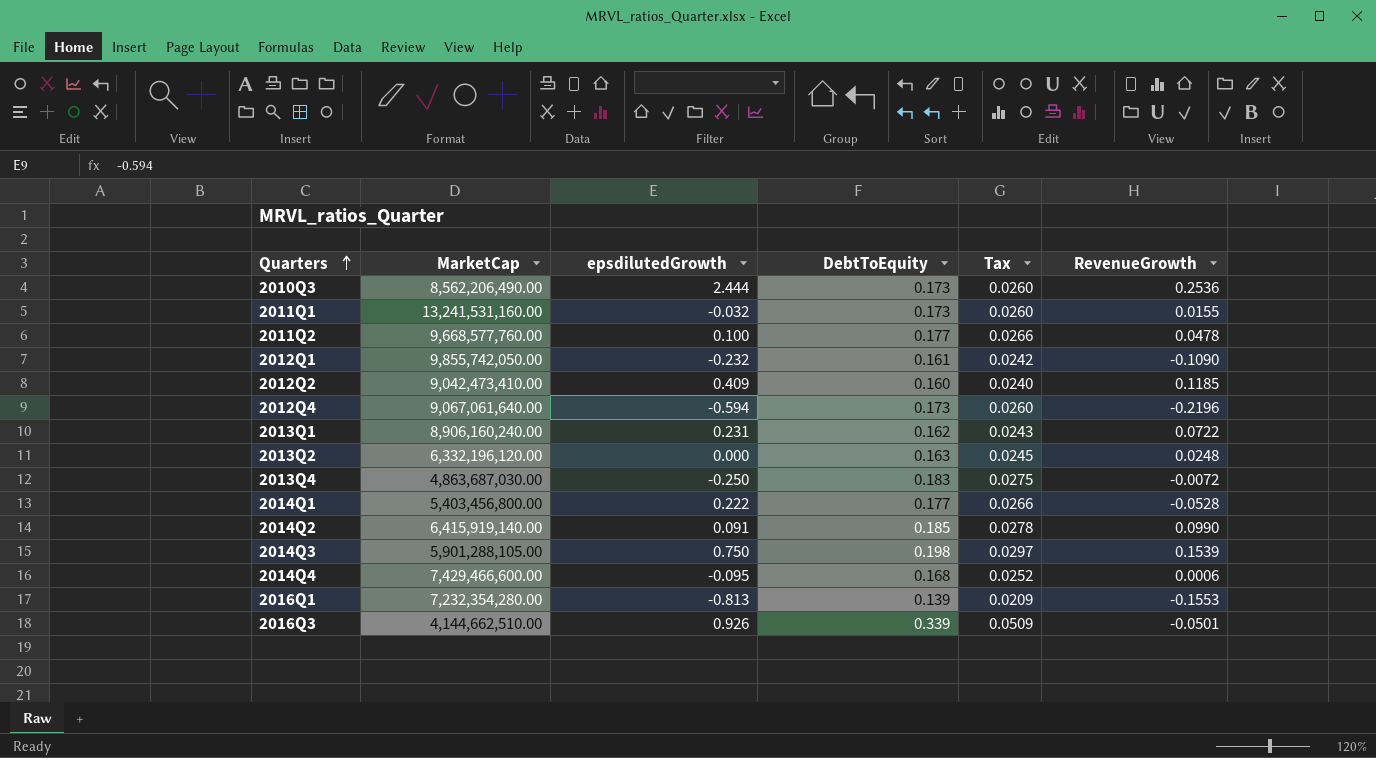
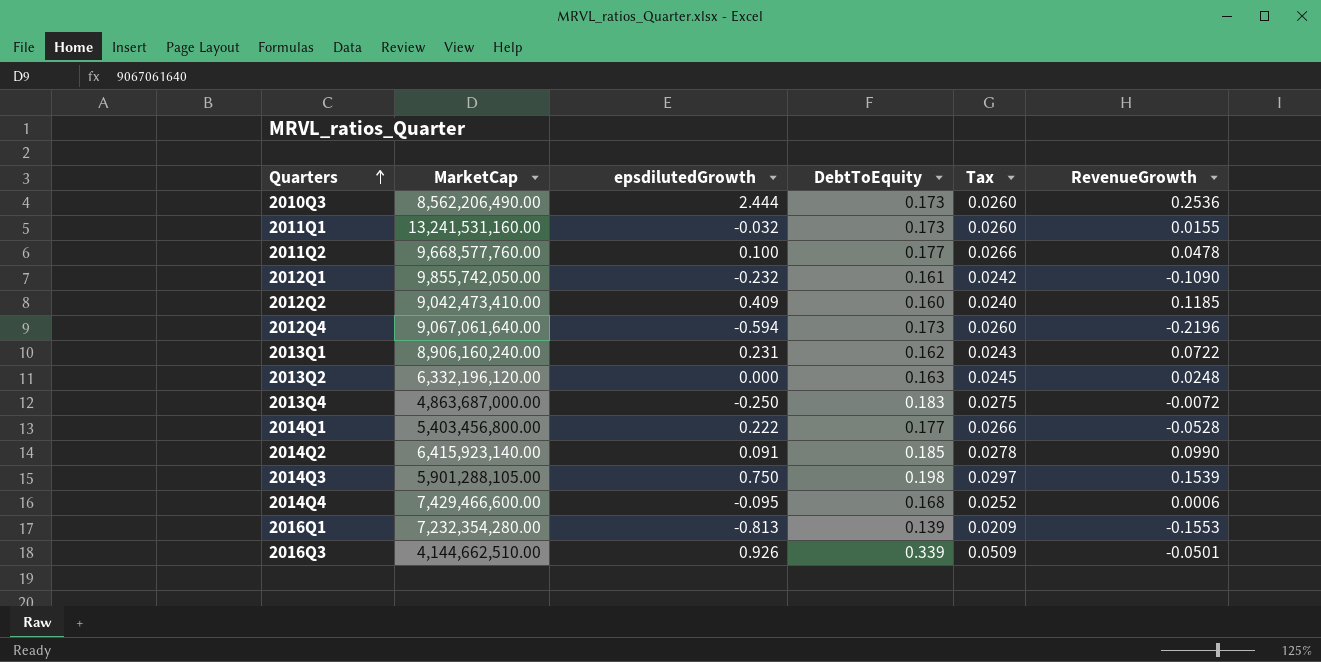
2013Q4 | MarketCap: 4,863,687,030.00 -> 4,863,687,000.00
2014Q2 | MarketCap: 6,415,919,140.00 -> 6,415,923,140.00

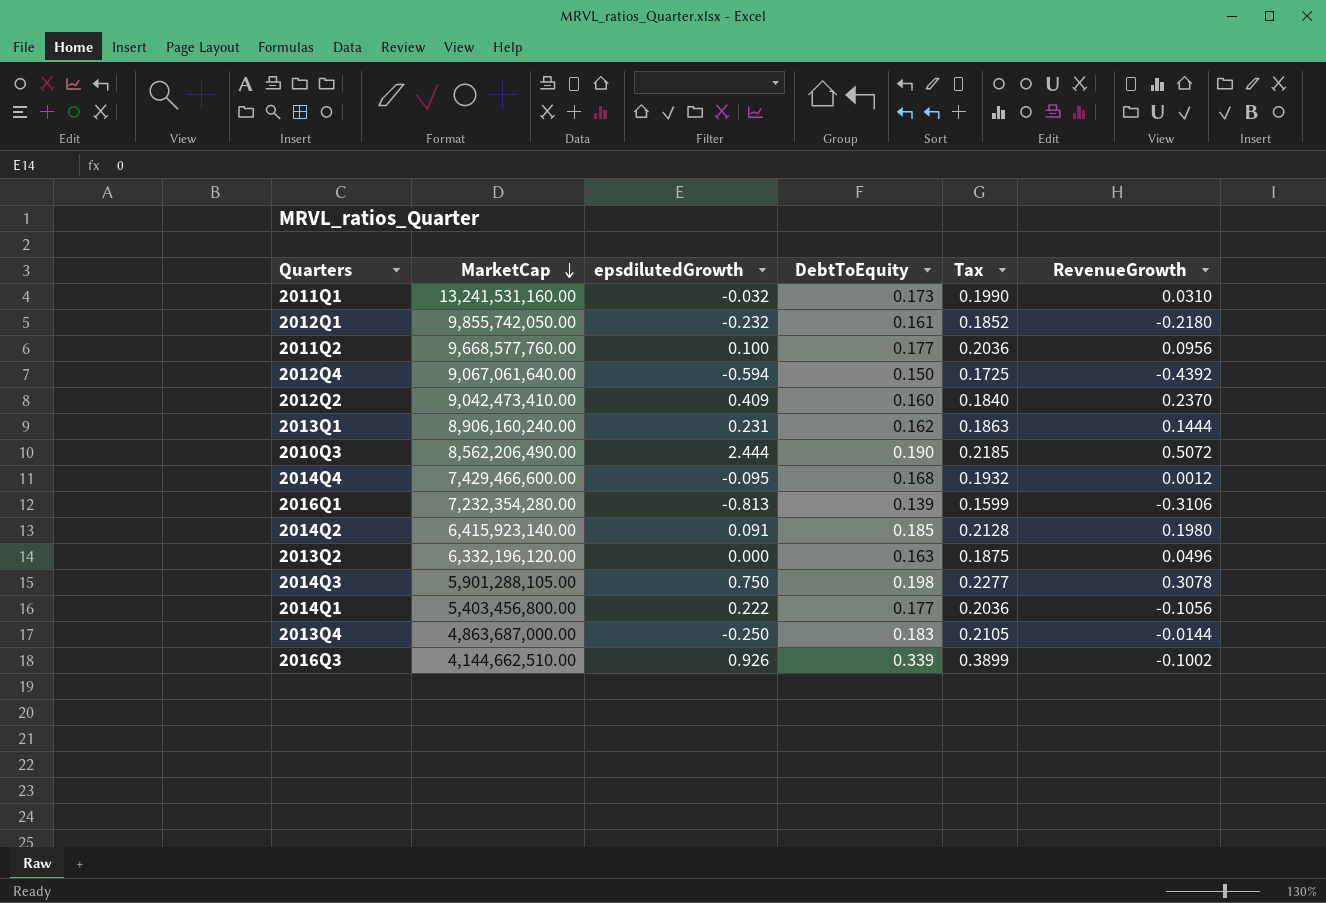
row order: Quarters ascending -> MarketCap descending
column Tax | formula: [DebtToEquity] * 0.15 -> [DebtToEquity] * 1.15
2011Q1 | RevenueGrowth: 0.0155 -> 0.0310
2012Q1 | RevenueGrowth: -0.1090 -> -0.2180
2011Q2 | RevenueGrowth: 0.0478 -> 0.0956
2012Q4 | DebtToEquity: 0.173 -> 0.150
2012Q4 | RevenueGrowth: -0.2196 -> -0.4392
2012Q2 | RevenueGrowth: 0.1185 -> 0.2370
2013Q1 | RevenueGrowth: 0.0722 -> 0.1444
2010Q3 | DebtToEquity: 0.173 -> 0.190
2010Q3 | RevenueGrowth: 0.2536 -> 0.5072
2014Q4 | RevenueGrowth: 0.0006 -> 0.0012
2016Q1 | RevenueGrowth: -0.1553 -> -0.3106
2014Q2 | RevenueGrowth: 0.0990 -> 0.1980
2013Q2 | RevenueGrowth: 0.0248 -> 0.0496
2014Q3 | RevenueGrowth: 0.1539 -> 0.3078
2014Q1 | RevenueGrowth: -0.0528 -> -0.1056
2013Q4 | RevenueGrowth: -0.0072 -> -0.0144
2016Q3 | RevenueGrowth: -0.0501 -> -0.1002

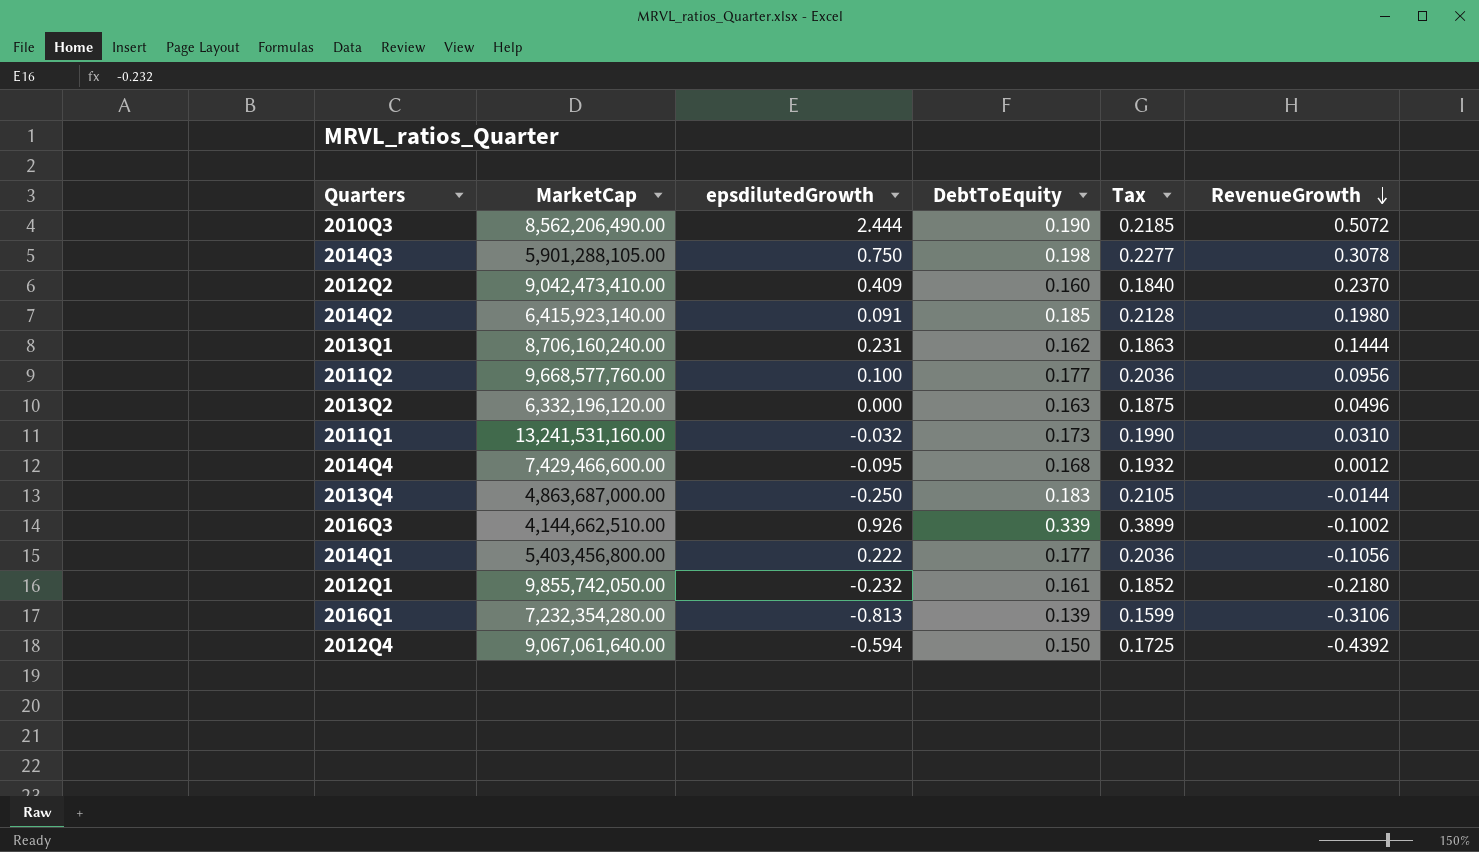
row order: MarketCap descending -> RevenueGrowth descending
2013Q1 | MarketCap: 8,906,160,240.00 -> 8,706,160,240.00

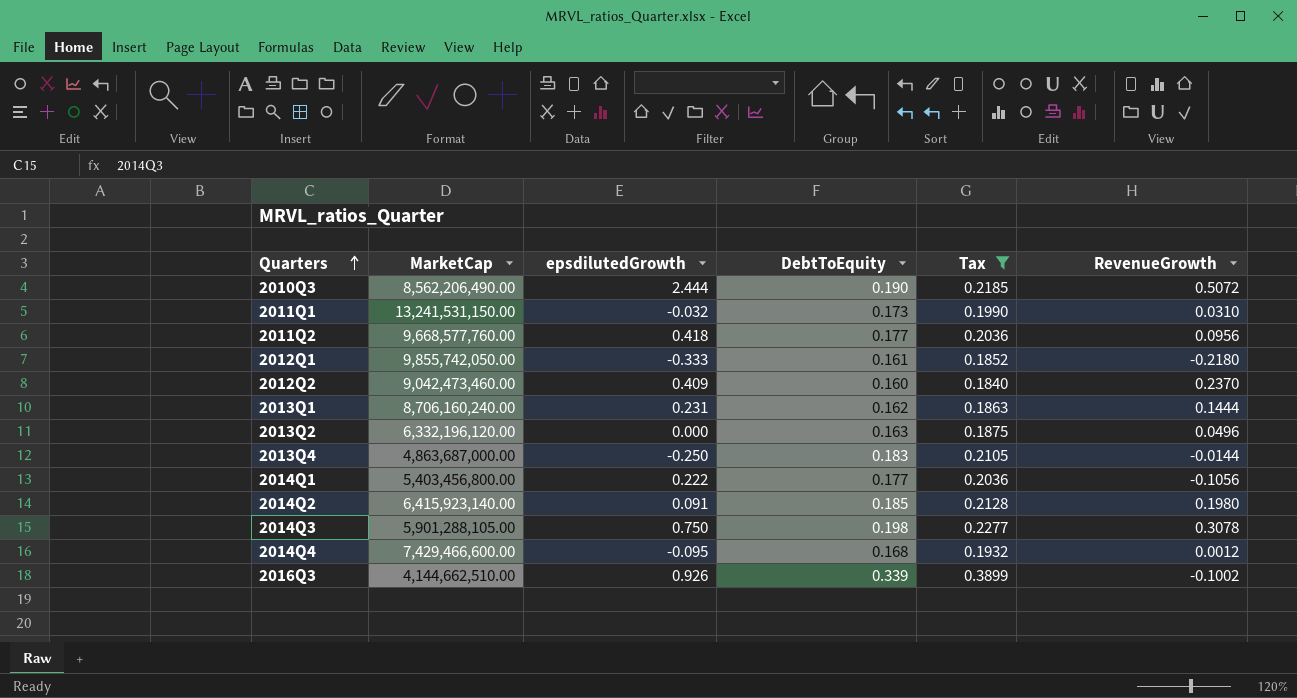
filter: none -> Tax >= 0.1840
row order: RevenueGrowth descending -> Quarters ascending
2011Q1 | MarketCap: 13,241,531,160.00 -> 13,241,531,150.00
2011Q2 | epsdilutedGrowth: 0.100 -> 0.418
2012Q1 | epsdilutedGrowth: -0.232 -> -0.333
2012Q2 | MarketCap: 9,042,473,410.00 -> 9,042,473,460.00

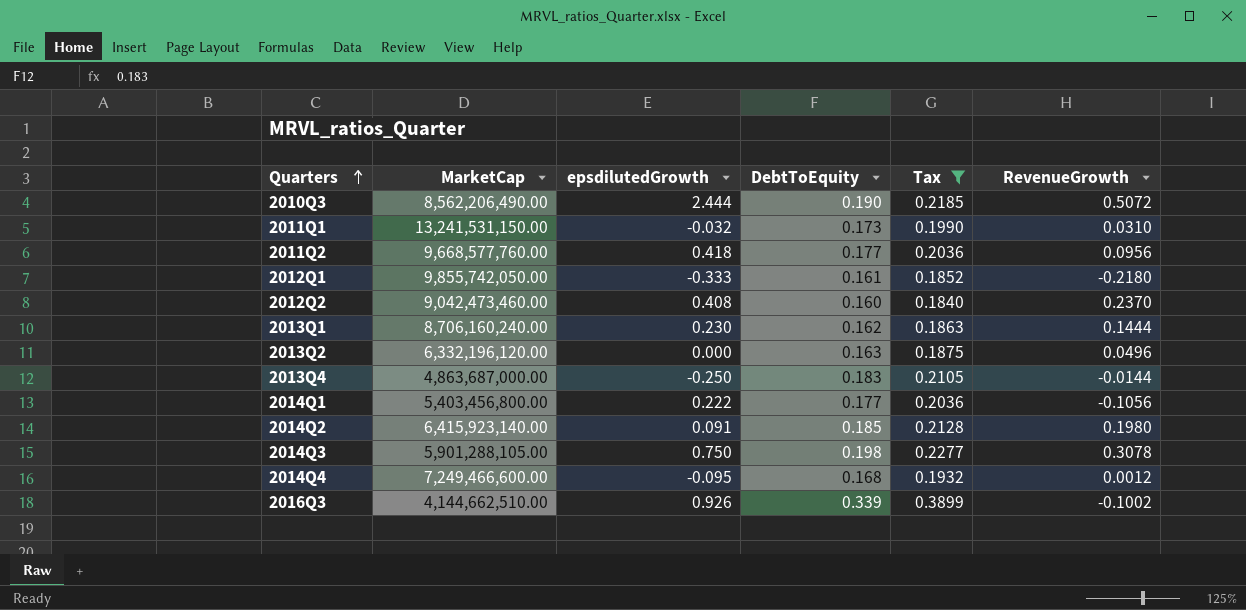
2012Q2 | epsdilutedGrowth: 0.409 -> 0.408
2013Q1 | epsdilutedGrowth: 0.231 -> 0.230
2014Q4 | MarketCap: 7,429,466,600.00 -> 7,249,466,600.00

